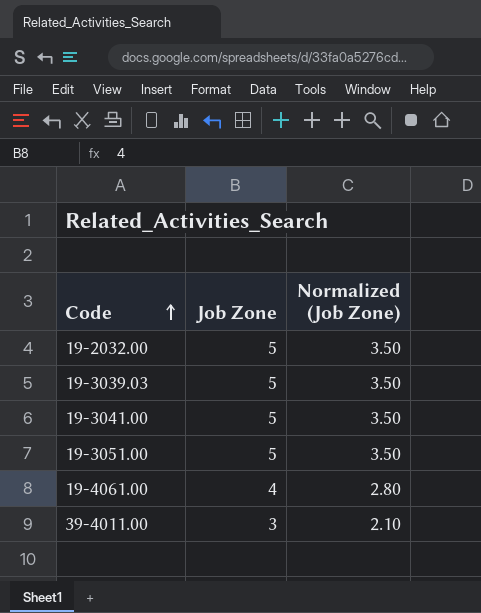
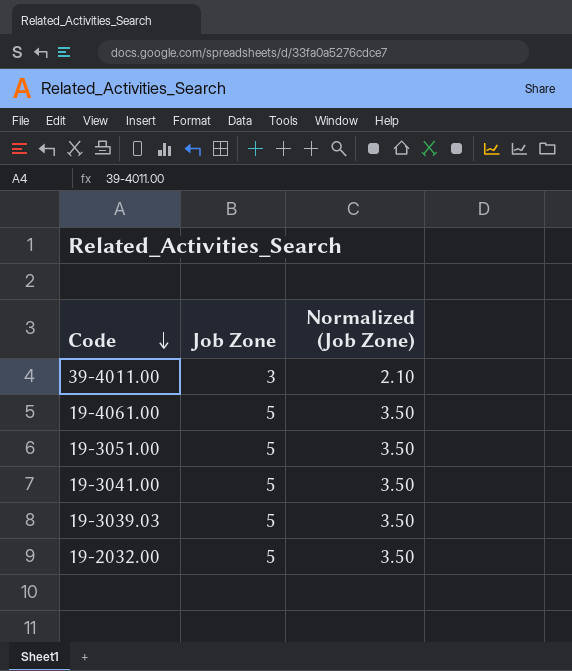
row order: Code ascending -> Code descending
19-4061.00 | Job Zone: 4 -> 5
19-4061.00 | Normalized (Job Zone): 2.80 -> 3.50

